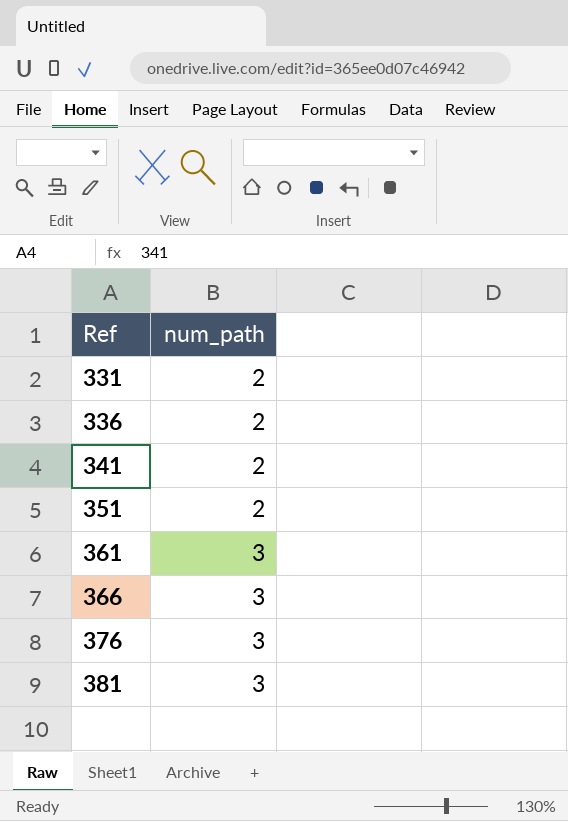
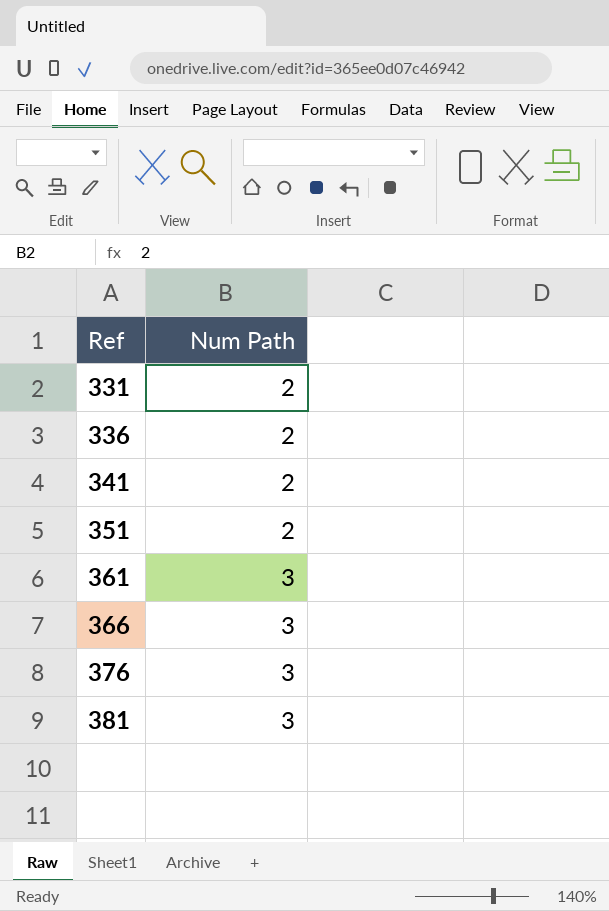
column name: num_path -> Num Path

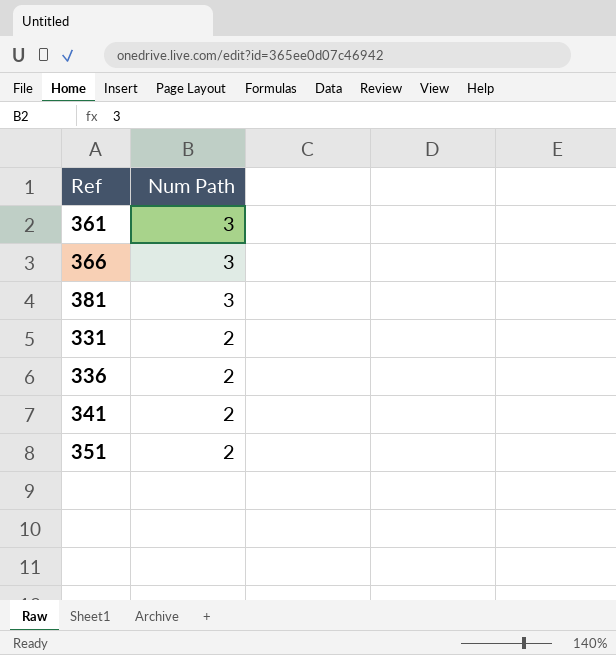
row order: Ref ascending -> Num Path descending
row 376: 3 -> none

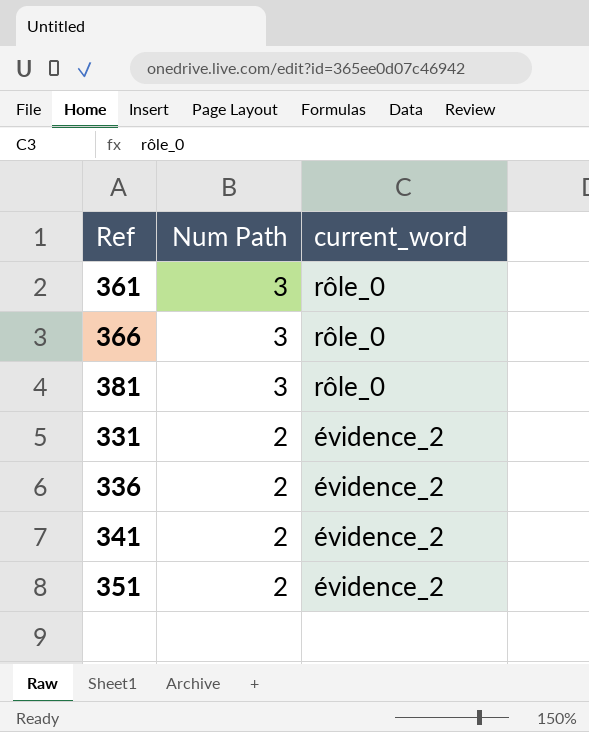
column current_word | position: none -> 3

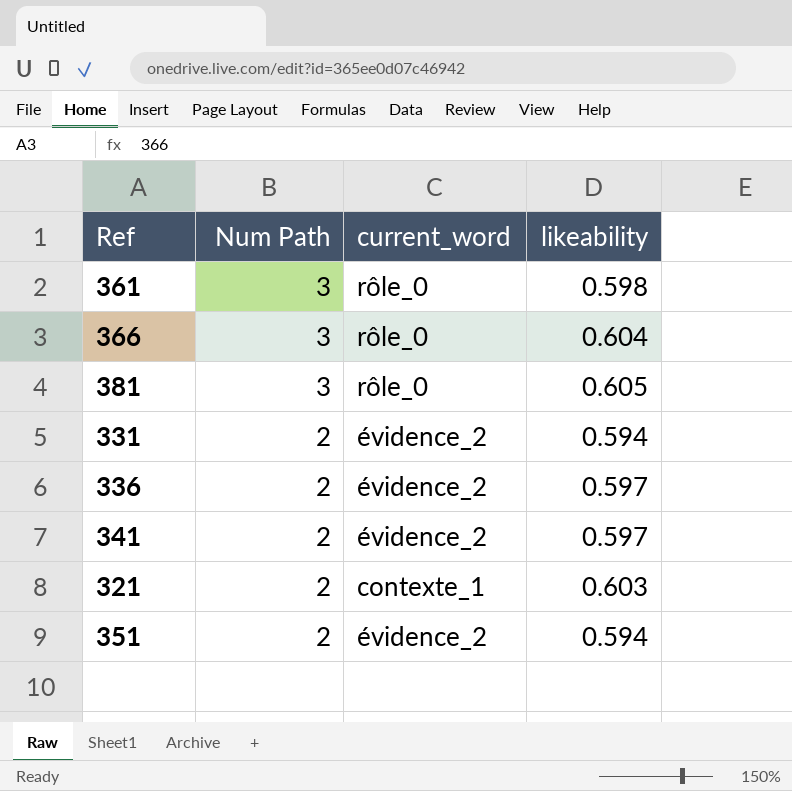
column likeability | position: none -> 4
row 321: none -> 2 | contexte_1 | 0.603

